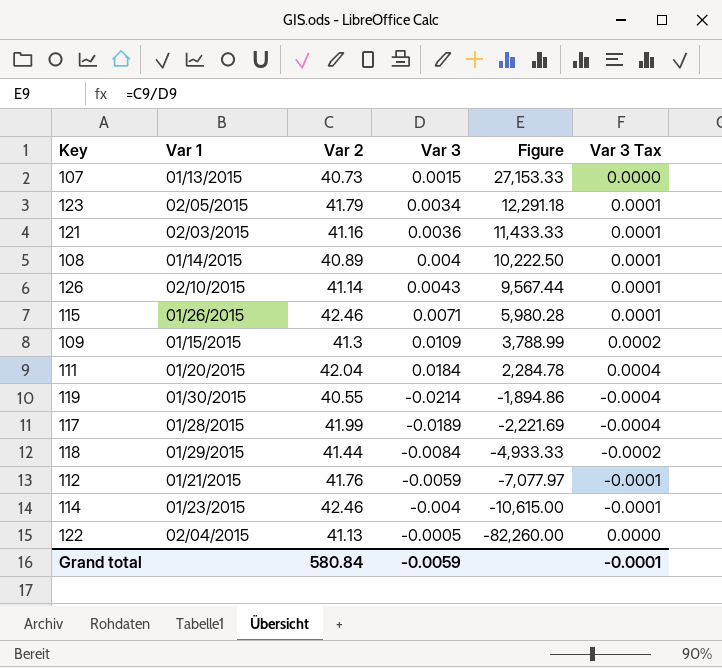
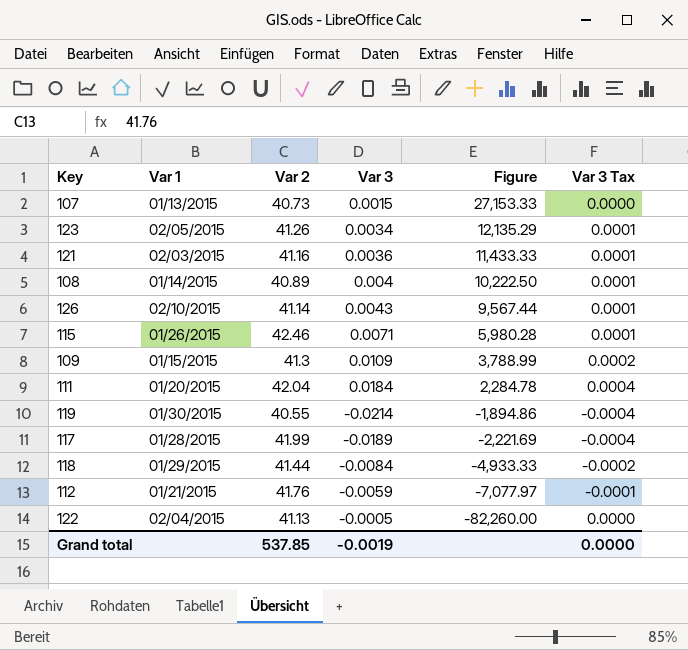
row 114: 01/23/2015 | 42.46 | -0.004 | -10,615.00 | -0.0001 -> none
123 | Var 2: 41.79 -> 41.26
123 | Figure: 12,291.18 -> 12,135.29
Grand total | Var 2: 580.84 -> 537.85
Grand total | Var 3: -0.0059 -> -0.0019
Grand total | Var 3 Tax: -0.0001 -> 0.0000

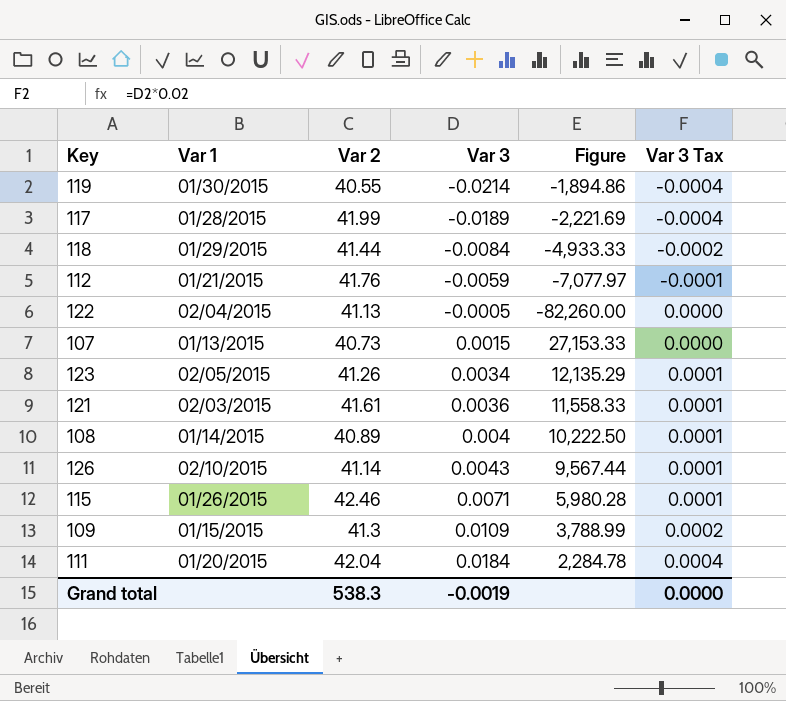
row order: Figure descending -> Var 3 ascending
121 | Var 2: 41.16 -> 41.61
121 | Figure: 11,433.33 -> 11,558.33
Grand total | Var 2: 537.85 -> 538.3

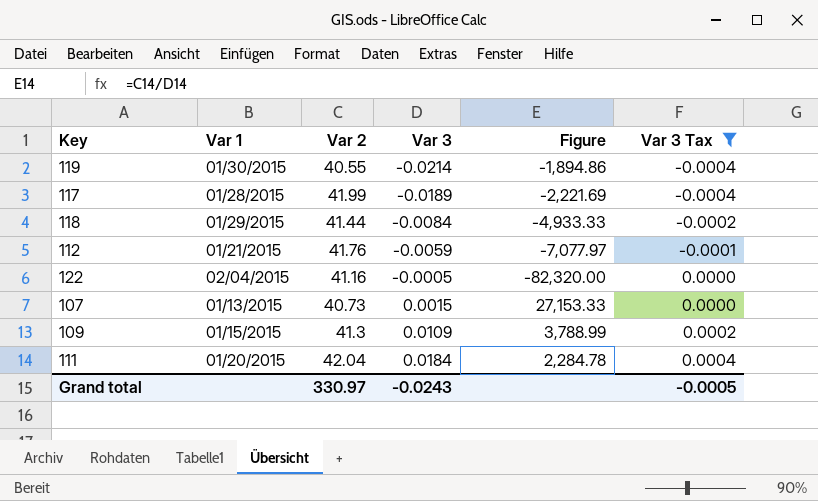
filter: none -> Var 3 Tax != 0.0001
122 | Var 2: 41.13 -> 41.16
122 | Figure: -82,260.00 -> -82,320.00
Grand total | Var 2: 538.3 -> 330.97
Grand total | Var 3: -0.0019 -> -0.0243
Grand total | Var 3 Tax: 0.0000 -> -0.0005

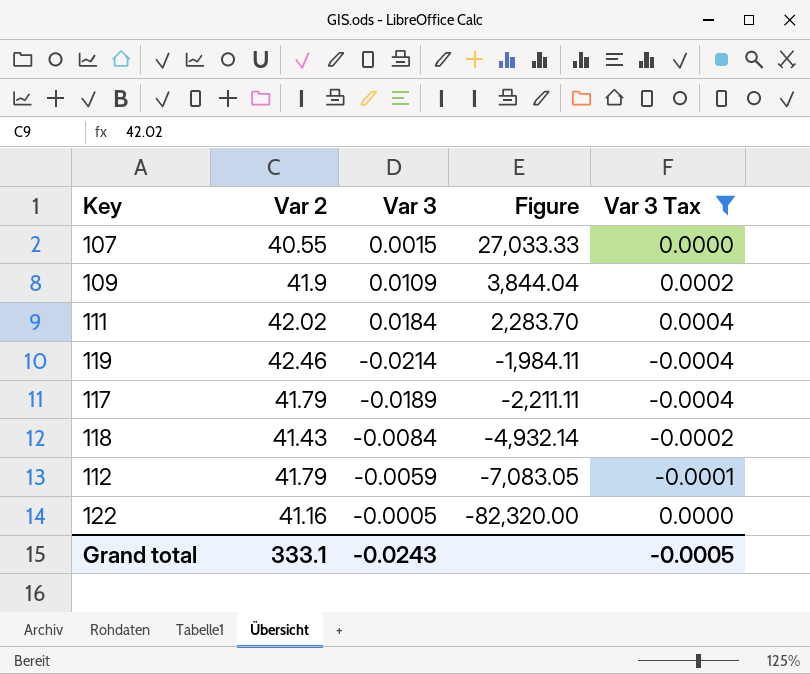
row order: Var 3 ascending -> Figure descending
column Var 1 | position: 2 -> none
107 | Var 2: 40.73 -> 40.55
107 | Figure: 27,153.33 -> 27,033.33
109 | Var 2: 41.3 -> 41.9
109 | Figure: 3,788.99 -> 3,844.04
111 | Var 2: 42.04 -> 42.02
111 | Figure: 2,284.78 -> 2,283.70
119 | Var 2: 40.55 -> 42.46
119 | Figure: -1,894.86 -> -1,984.11
117 | Var 2: 41.99 -> 41.79
117 | Figure: -2,221.69 -> -2,211.11
118 | Var 2: 41.44 -> 41.43
118 | Figure: -4,933.33 -> -4,932.14
112 | Var 2: 41.76 -> 41.79
112 | Figure: -7,077.97 -> -7,083.05
Grand total | Var 2: 330.97 -> 333.1

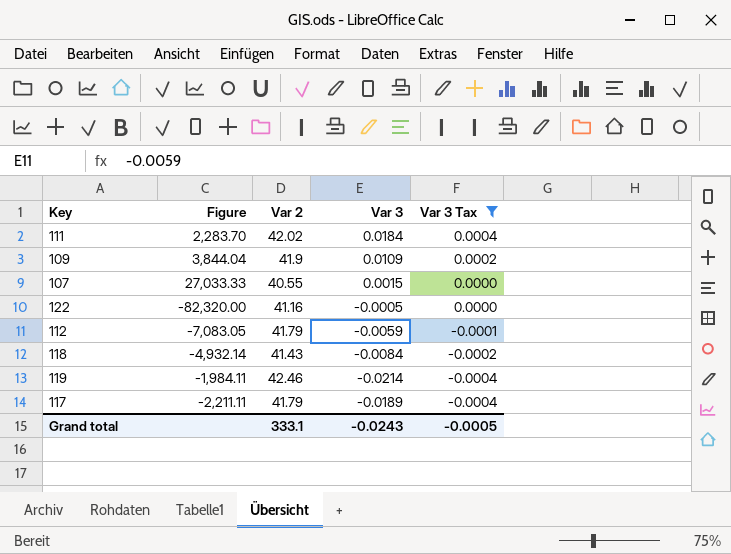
row order: Figure descending -> Var 3 Tax descending
column Figure | position: 4 -> 2

